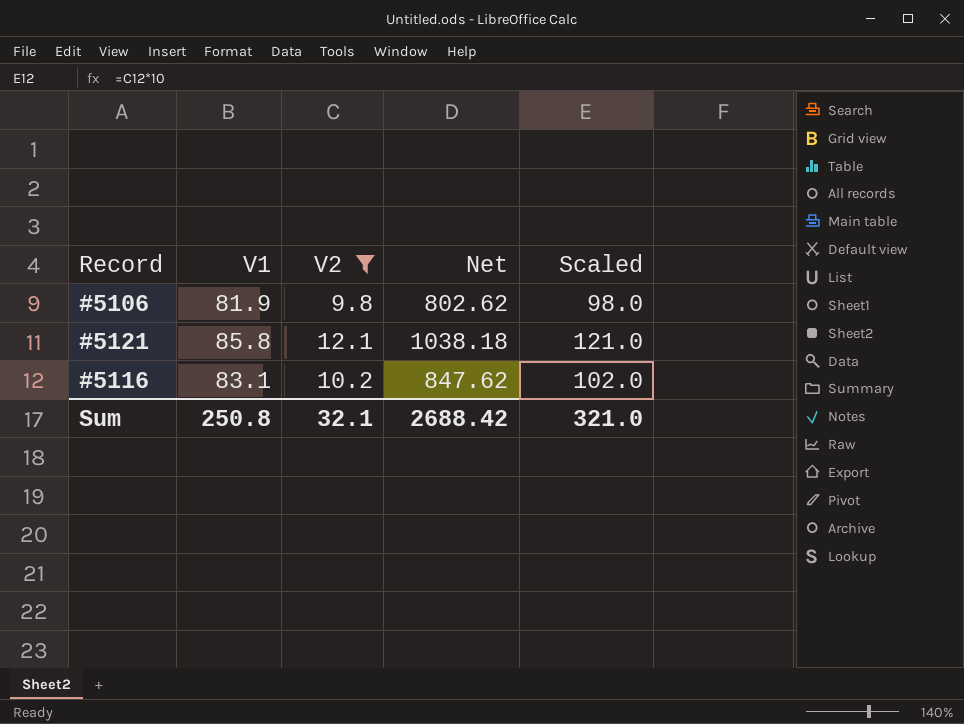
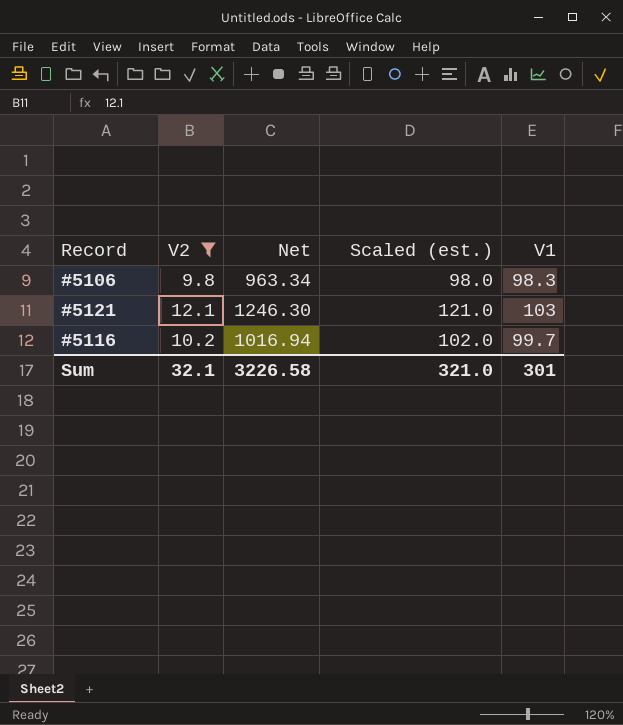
column name: Scaled -> Scaled (est.)
column V1 | position: 2 -> 5
#5106 | Net: 802.62 -> 963.34
#5106 | V1: 81.9 -> 98.3
#5121 | Net: 1038.18 -> 1246.30
#5121 | V1: 85.8 -> 103
#5116 | Net: 847.62 -> 1016.94
#5116 | V1: 83.1 -> 99.7
Sum | Net: 2688.42 -> 3226.58
Sum | V1: 250.8 -> 301

